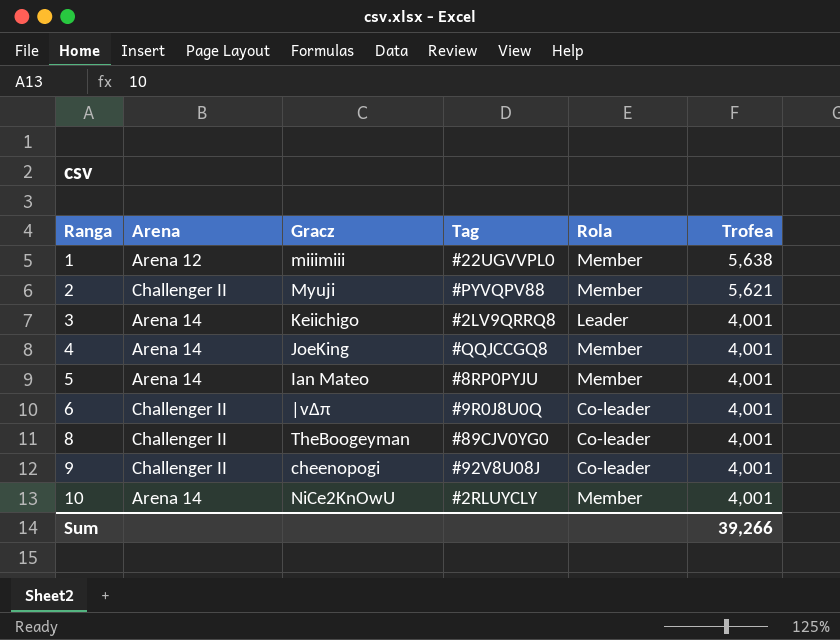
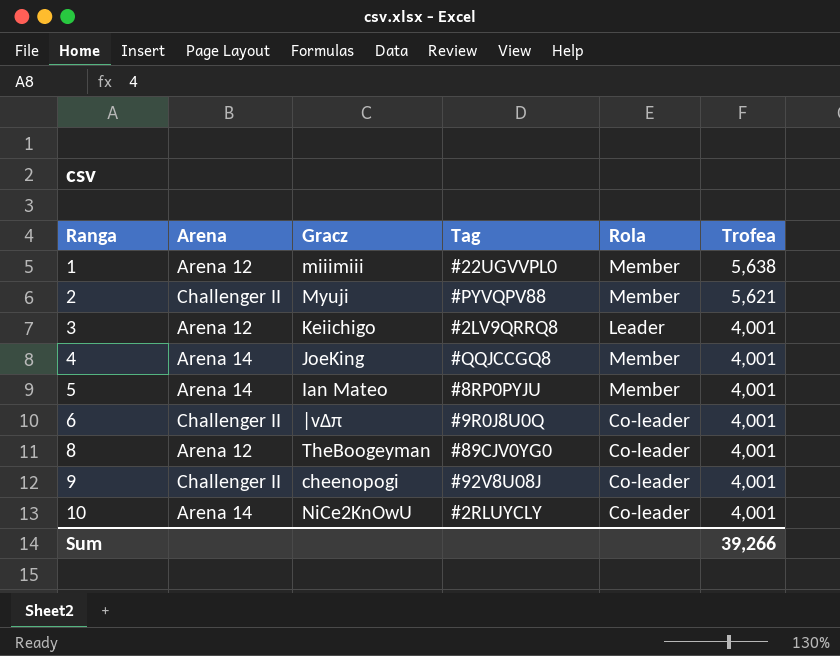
3 | Arena: Arena 14 -> Arena 12
8 | Arena: Challenger II -> Arena 12
10 | Rola: Member -> Co-leader

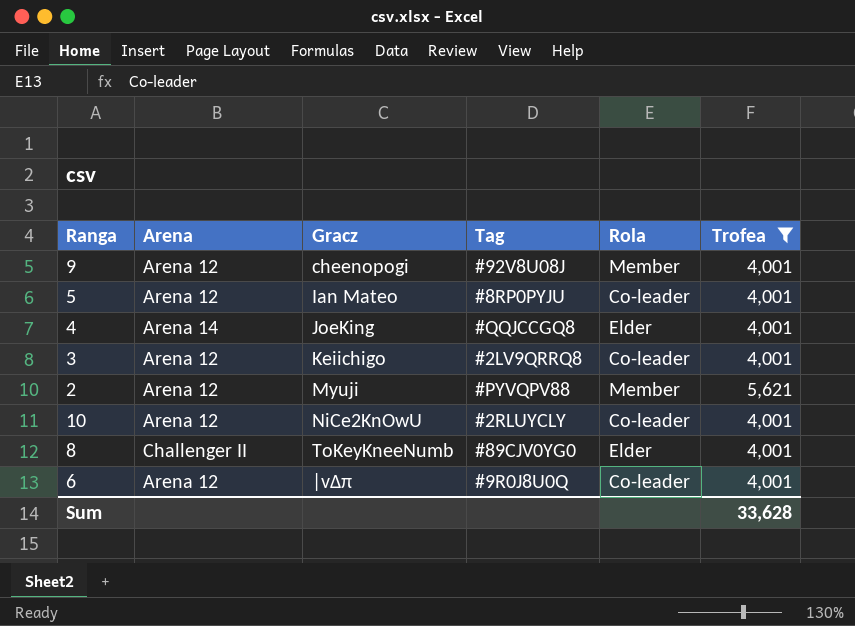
filter: none -> Trofea != 5,638
row order: Ranga ascending -> Gracz ascending
9 | Arena: Challenger II -> Arena 12
9 | Rola: Co-leader -> Member
5 | Arena: Arena 14 -> Arena 12
5 | Rola: Member -> Co-leader
4 | Rola: Member -> Elder
3 | Rola: Leader -> Co-leader
2 | Arena: Challenger II -> Arena 12
10 | Arena: Arena 14 -> Arena 12
8 | Arena: Arena 12 -> Challenger II
8 | Gracz: TheBoogeyman -> ToKeyKneeNumb
8 | Rola: Co-leader -> Elder
6 | Arena: Challenger II -> Arena 12
Sum | Trofea: 39,266 -> 33,628

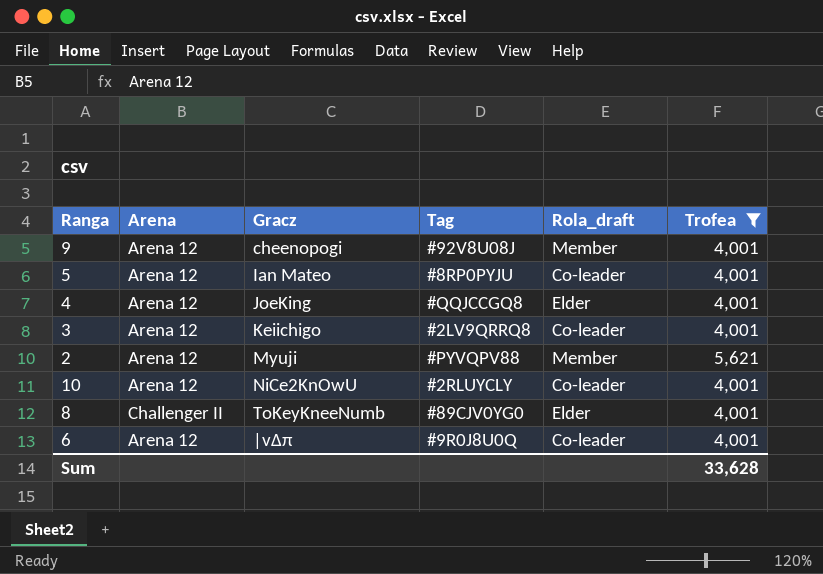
column name: Rola -> Rola_draft
4 | Arena: Arena 14 -> Arena 12

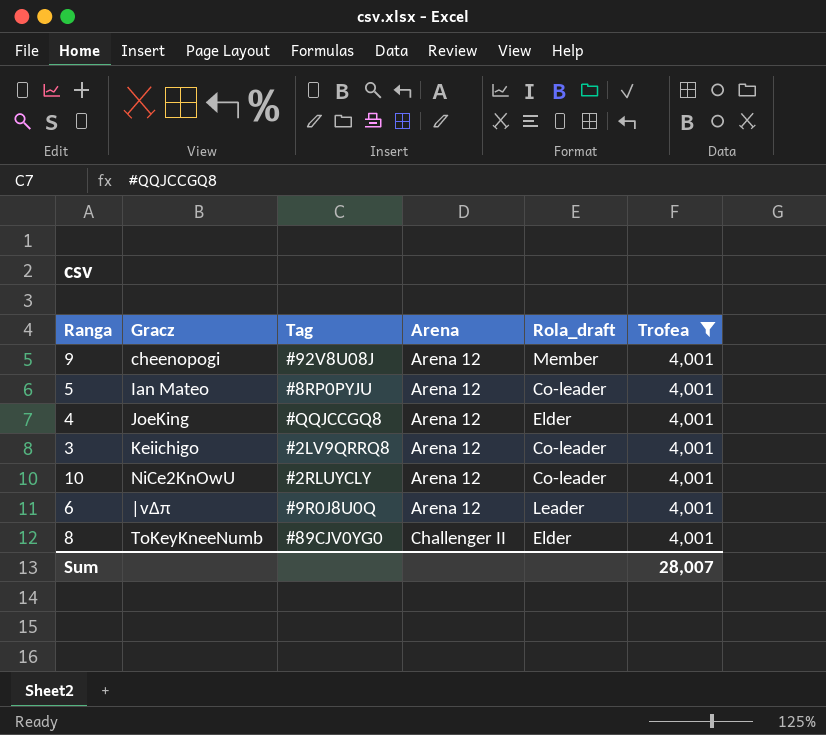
row order: Gracz ascending -> Arena ascending
column Arena | position: 2 -> 4
row 2: Arena 12 | Myuji | #PYVQPV88 | Member | 5,621 -> none
6 | Rola_draft: Co-leader -> Leader
Sum | Trofea: 33,628 -> 28,007

